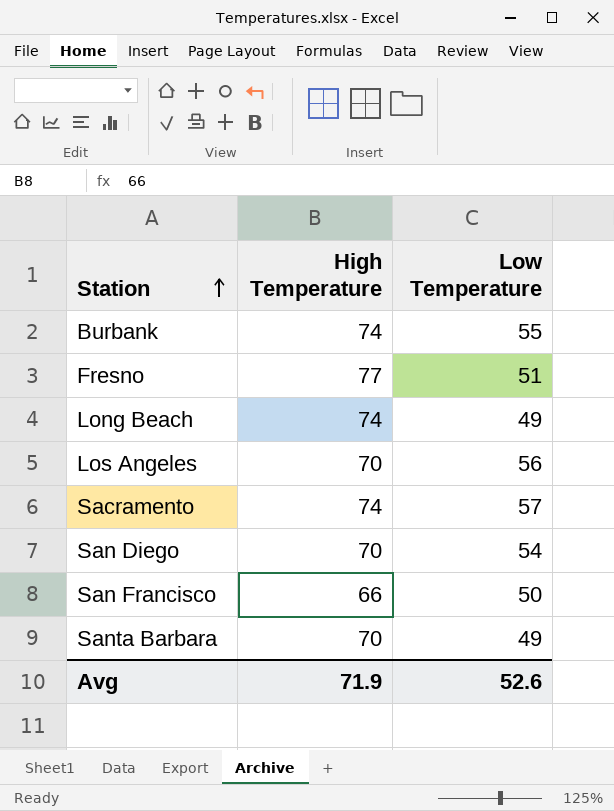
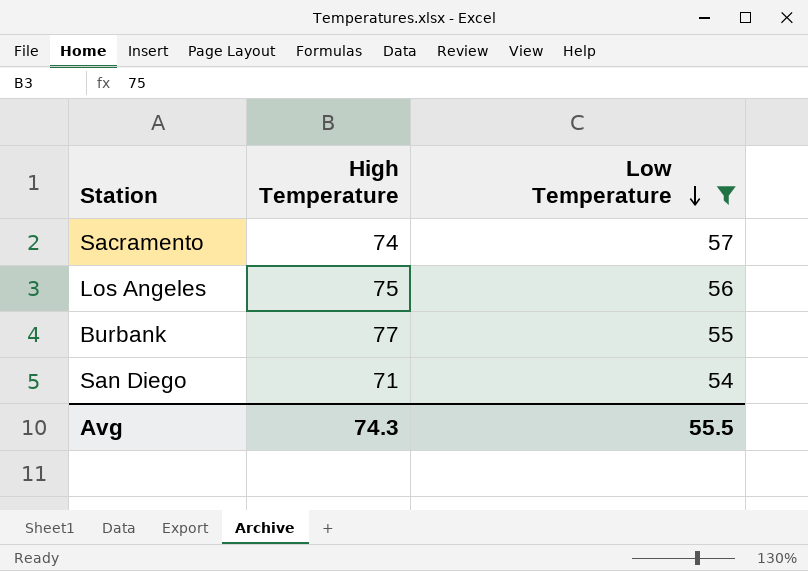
filter: none -> Low Temperature >= 54
row order: Station ascending -> Low Temperature descending
Los Angeles | High Temperature: 70 -> 75
Burbank | High Temperature: 74 -> 77
San Diego | High Temperature: 70 -> 71
Avg | High Temperature: 71.9 -> 74.3
Avg | Low Temperature: 52.6 -> 55.5

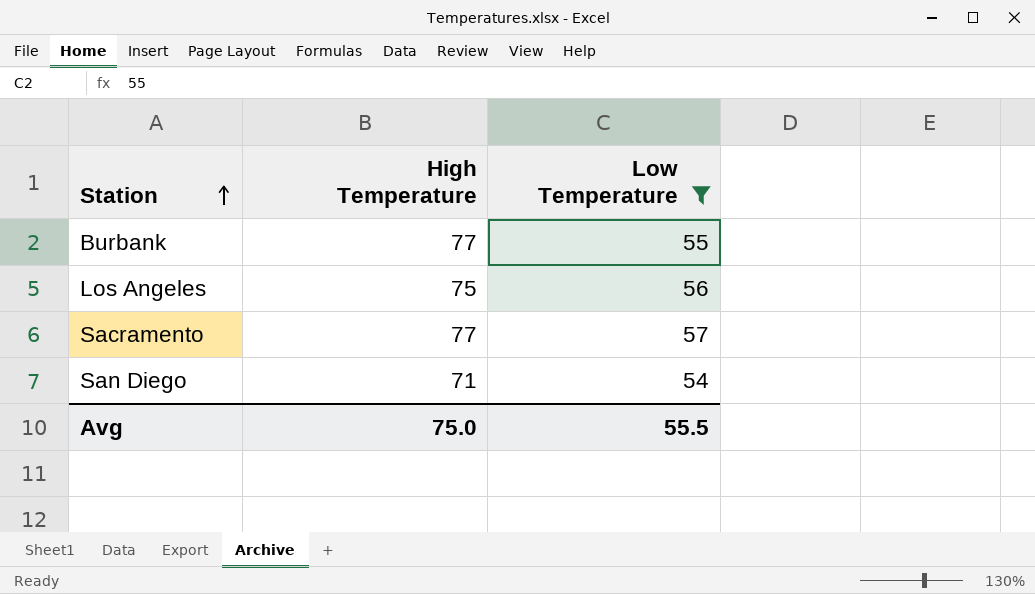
row order: Low Temperature descending -> Station ascending
Sacramento | High Temperature: 74 -> 77
Avg | High Temperature: 74.3 -> 75.0

